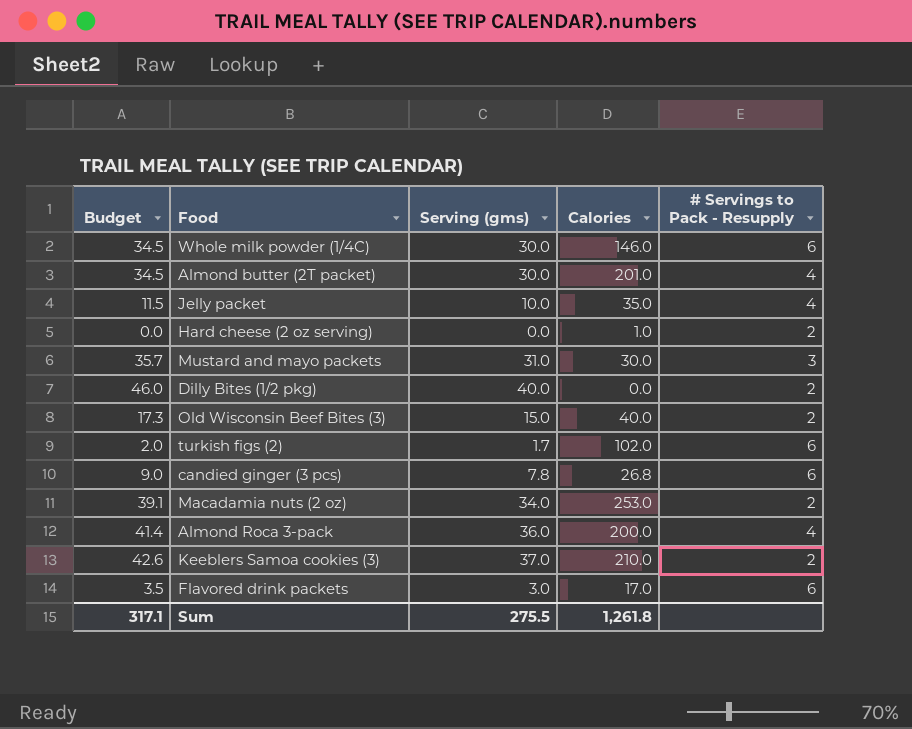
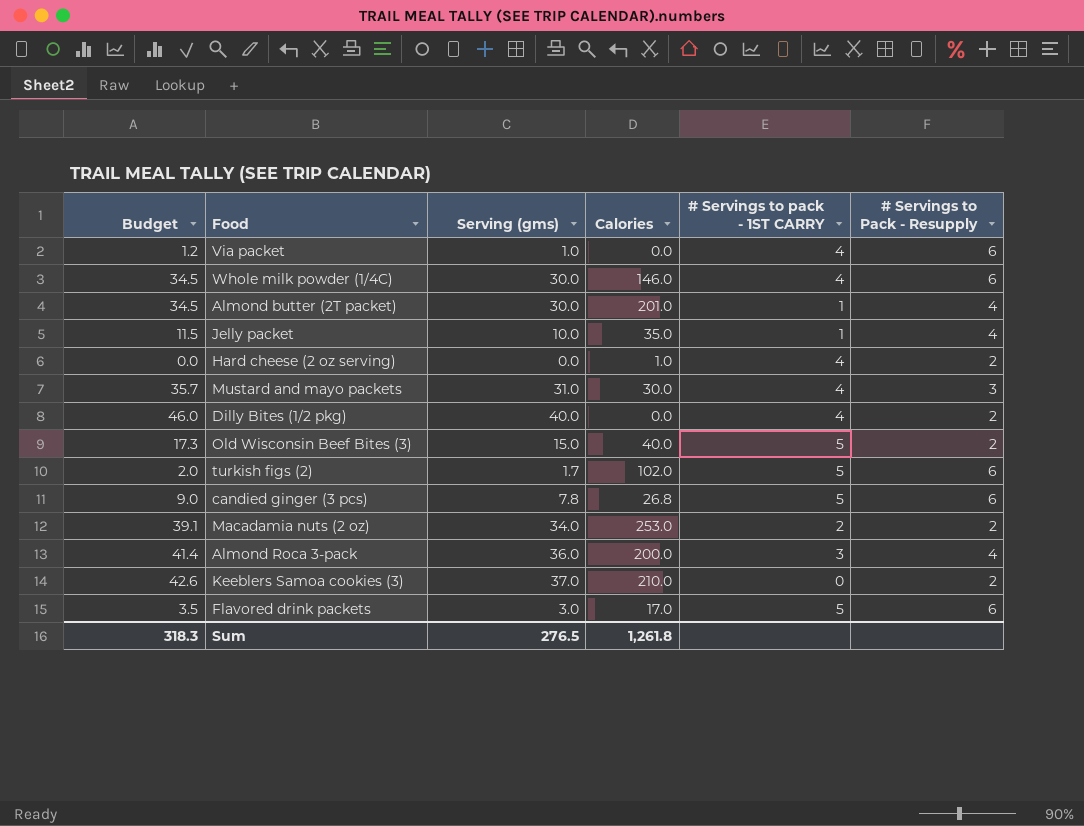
column # Servings to pack - 1ST CARRY | position: none -> 5
row Via packet: none -> 1.2 | 1.0 | 0.0 | 4 | 6
Sum | Budget: 317.1 -> 318.3
Sum | Serving (gms): 275.5 -> 276.5

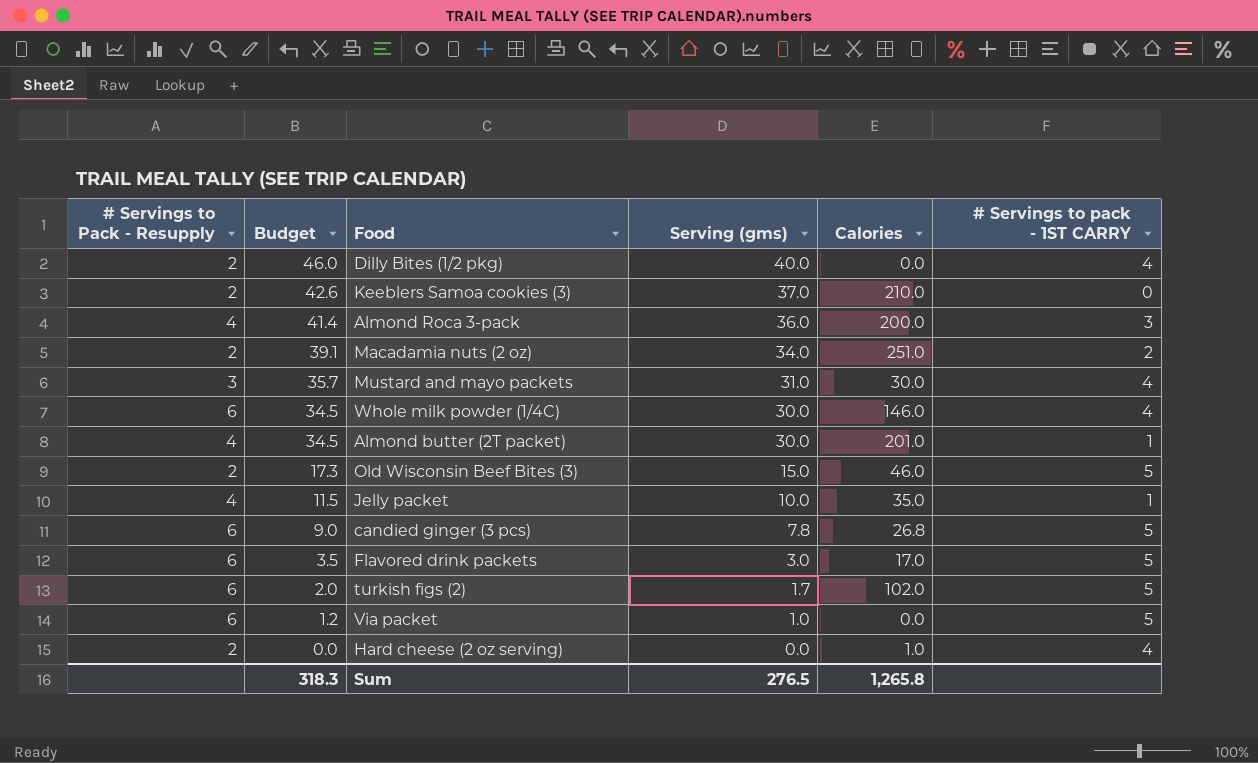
row order: none -> Budget descending
column # Servings to Pack - Resupply | position: 6 -> 1
Macadamia nuts (2 oz) | Calories: 253.0 -> 251.0
Old Wisconsin Beef Bites (3) | Calories: 40.0 -> 46.0
Via packet | # Servings to pack - 1ST CARRY: 4 -> 5
Sum | Calories: 1,261.8 -> 1,265.8

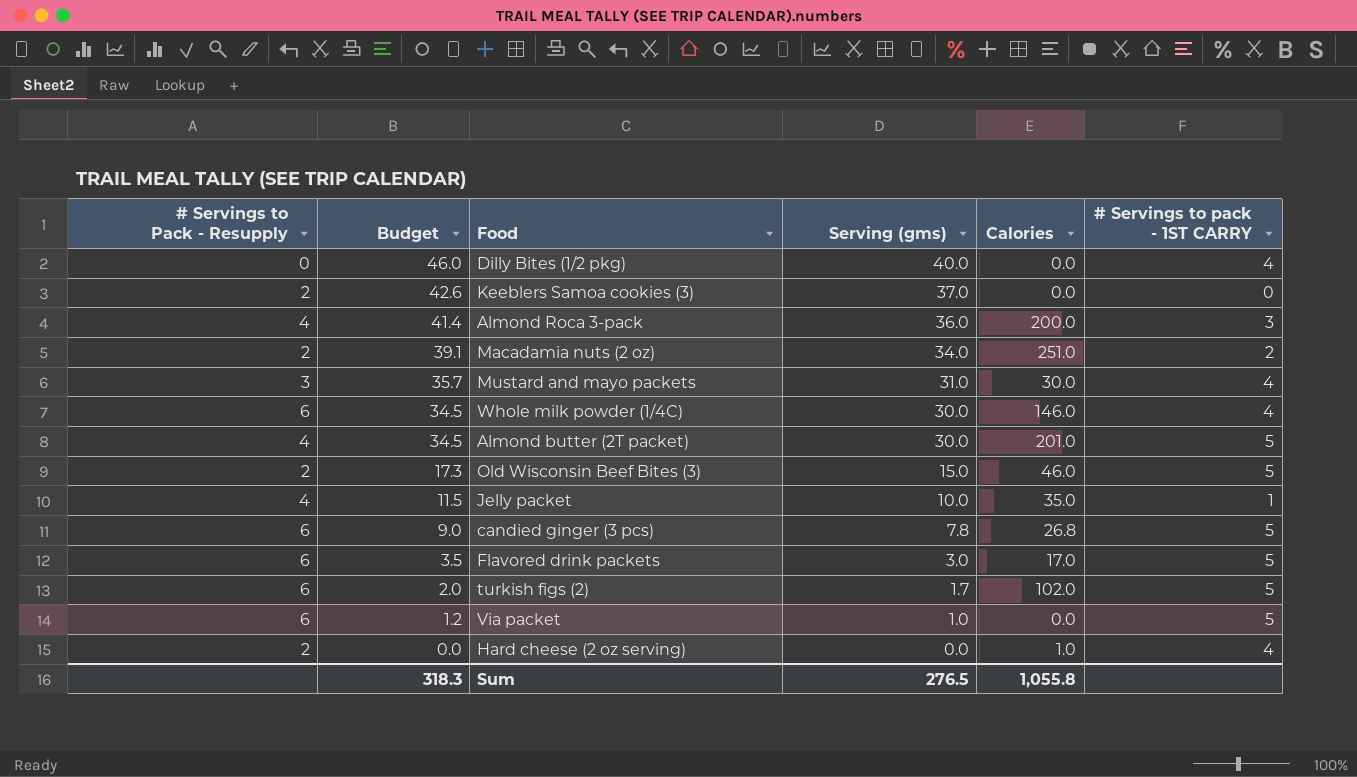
Dilly Bites (1/2 pkg) | # Servings to Pack - Resupply: 2 -> 0
Keeblers Samoa cookies (3) | Calories: 210.0 -> 0.0
Almond butter (2T packet) | # Servings to pack - 1ST CARRY: 1 -> 5
Sum | Calories: 1,265.8 -> 1,055.8

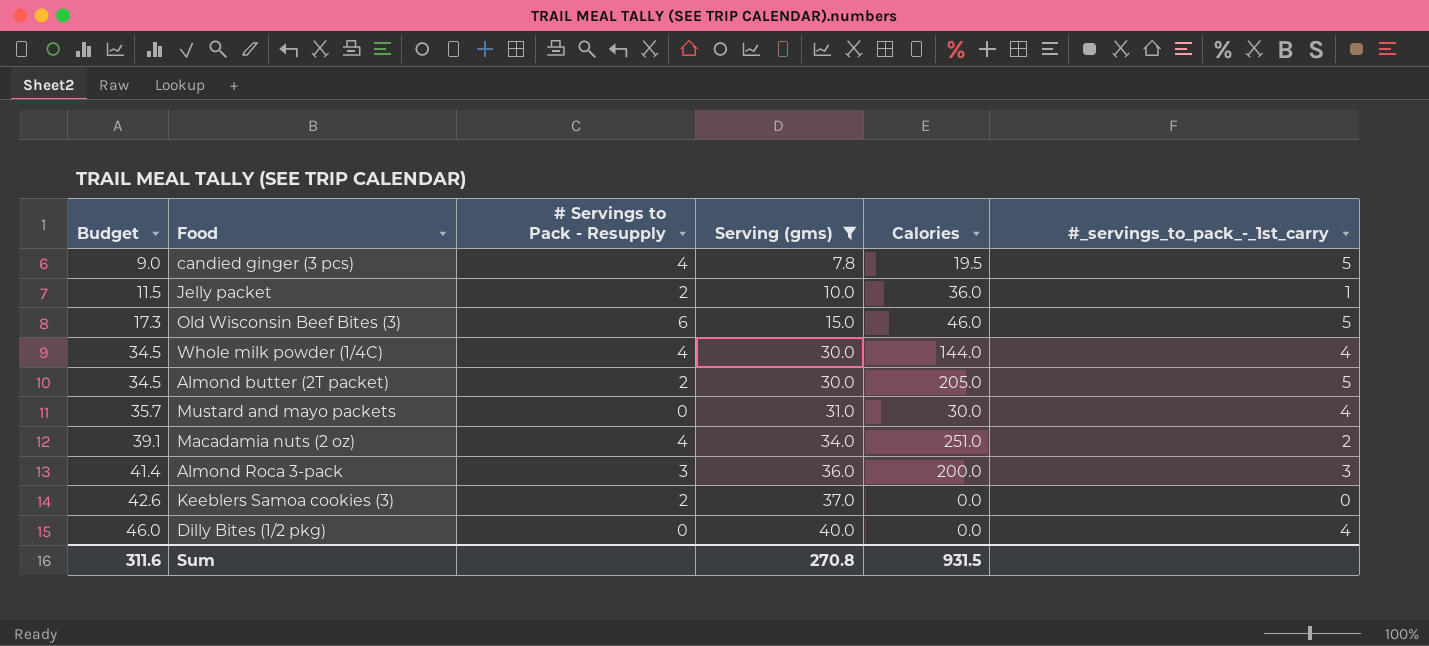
filter: none -> Serving (gms) >= 7.8
row order: Budget descending -> Budget ascending
column # Servings to Pack - Resupply | position: 1 -> 3
column name: # Servings to pack - 1ST CARRY -> #_servings_to_pack_-_1st_carry
candied ginger (3 pcs) | # Servings to Pack - Resupply: 6 -> 4
candied ginger (3 pcs) | Calories: 26.8 -> 19.5
Jelly packet | # Servings to Pack - Resupply: 4 -> 2
Jelly packet | Calories: 35.0 -> 36.0
Old Wisconsin Beef Bites (3) | # Servings to Pack - Resupply: 2 -> 6
Whole milk powder (1/4C) | # Servings to Pack - Resupply: 6 -> 4
Whole milk powder (1/4C) | Calories: 146.0 -> 144.0
Almond butter (2T packet) | # Servings to Pack - Resupply: 4 -> 2
Almond butter (2T packet) | Calories: 201.0 -> 205.0
Mustard and mayo packets | # Servings to Pack - Resupply: 3 -> 0
Macadamia nuts (2 oz) | # Servings to Pack - Resupply: 2 -> 4
Almond Roca 3-pack | # Servings to Pack - Resupply: 4 -> 3
Sum | Budget: 318.3 -> 311.6
Sum | Serving (gms): 276.5 -> 270.8
Sum | Calories: 1,055.8 -> 931.5

